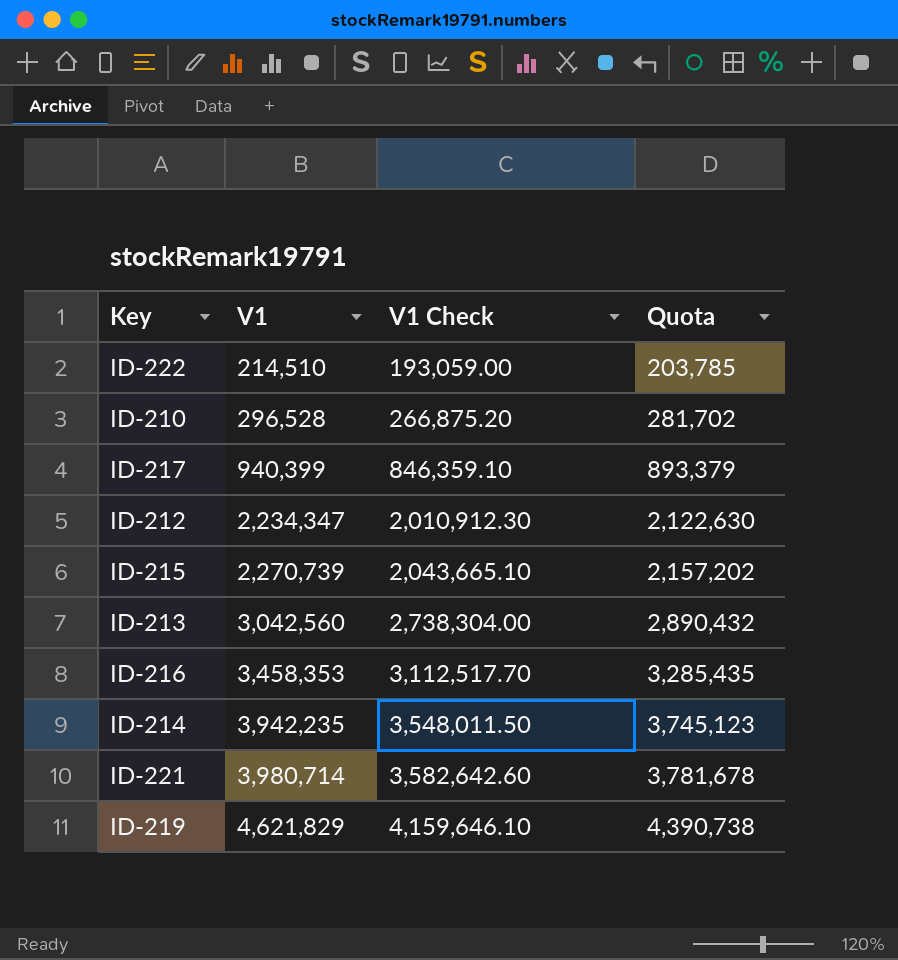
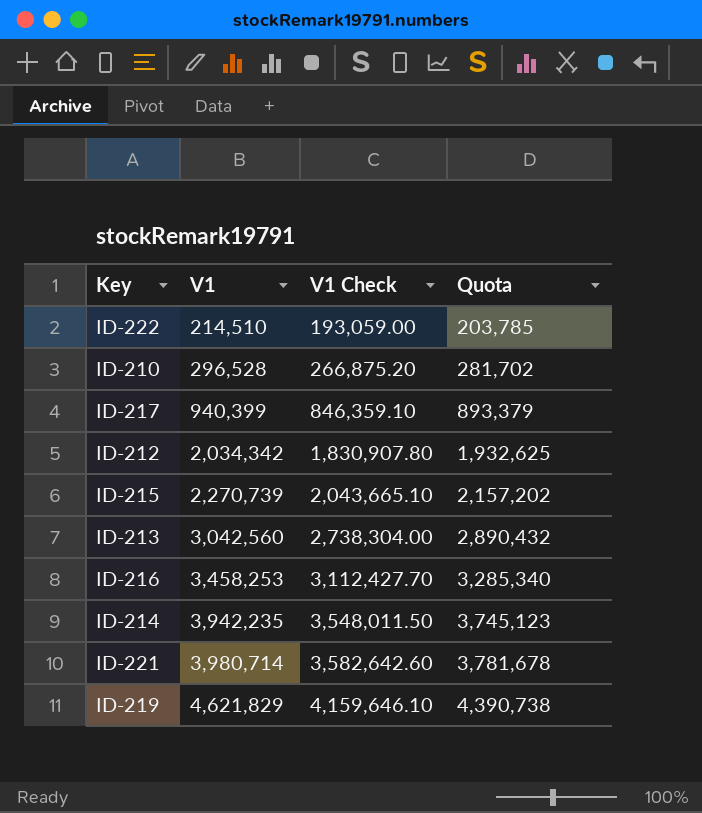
ID-212 | V1: 2,234,347 -> 2,034,342
ID-212 | V1 Check: 2,010,912.30 -> 1,830,907.80
ID-212 | Quota: 2,122,630 -> 1,932,625
ID-216 | V1: 3,458,353 -> 3,458,253
ID-216 | V1 Check: 3,112,517.70 -> 3,112,427.70
ID-216 | Quota: 3,285,435 -> 3,285,340

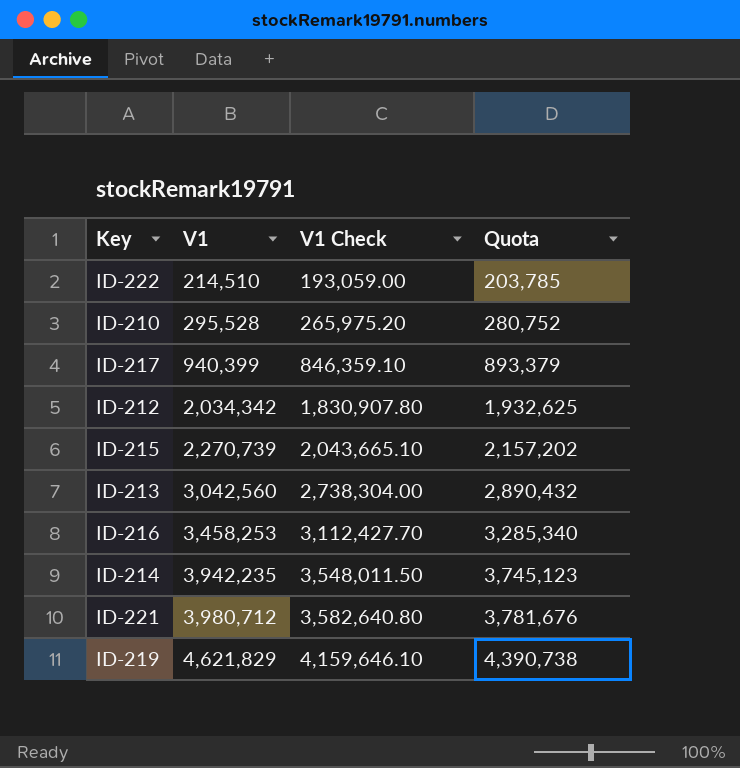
ID-210 | V1: 296,528 -> 295,528
ID-210 | V1 Check: 266,875.20 -> 265,975.20
ID-210 | Quota: 281,702 -> 280,752
ID-221 | V1: 3,980,714 -> 3,980,712
ID-221 | V1 Check: 3,582,642.60 -> 3,582,640.80
ID-221 | Quota: 3,781,678 -> 3,781,676

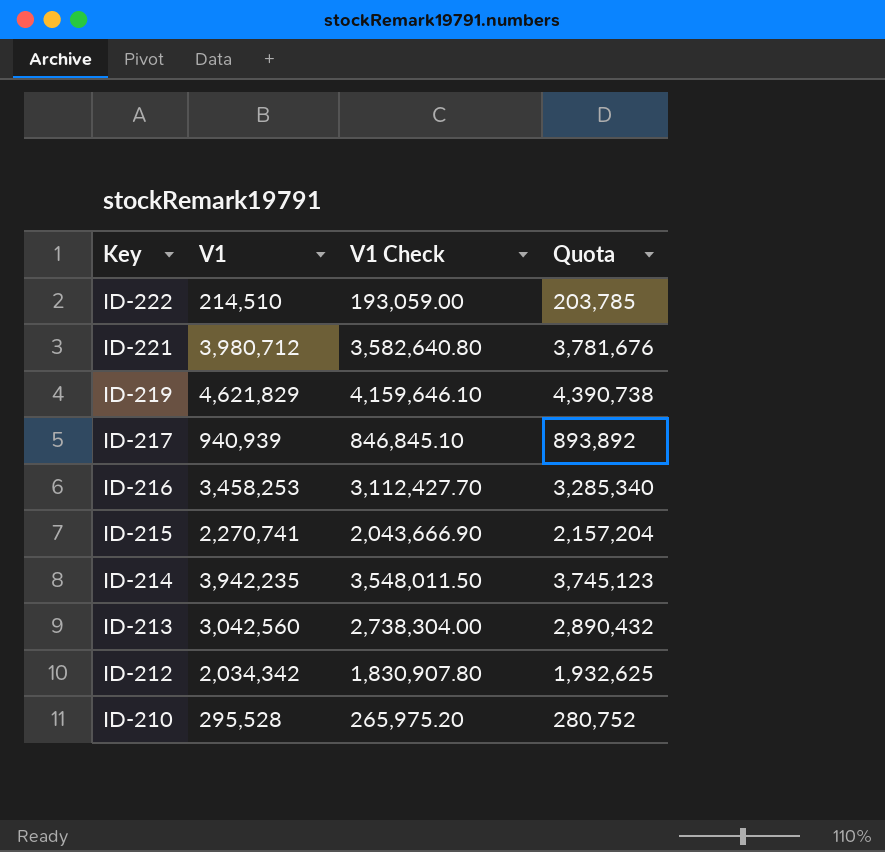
row order: V1 ascending -> Key descending
ID-217 | V1: 940,399 -> 940,939
ID-217 | V1 Check: 846,359.10 -> 846,845.10
ID-217 | Quota: 893,379 -> 893,892
ID-215 | V1: 2,270,739 -> 2,270,741
ID-215 | V1 Check: 2,043,665.10 -> 2,043,666.90
ID-215 | Quota: 2,157,202 -> 2,157,204

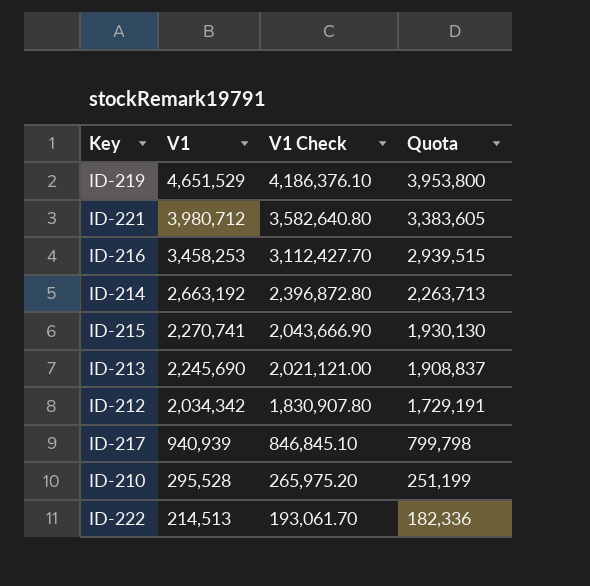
row order: Key descending -> V1 descending
column Quota | formula: [V1] * 0.95 -> [V1] * 0.85
ID-219 | V1: 4,621,829 -> 4,651,529
ID-219 | V1 Check: 4,159,646.10 -> 4,186,376.10
ID-214 | V1: 3,942,235 -> 2,663,192
ID-214 | V1 Check: 3,548,011.50 -> 2,396,872.80
ID-213 | V1: 3,042,560 -> 2,245,690
ID-213 | V1 Check: 2,738,304.00 -> 2,021,121.00
ID-222 | V1: 214,510 -> 214,513
ID-222 | V1 Check: 193,059.00 -> 193,061.70

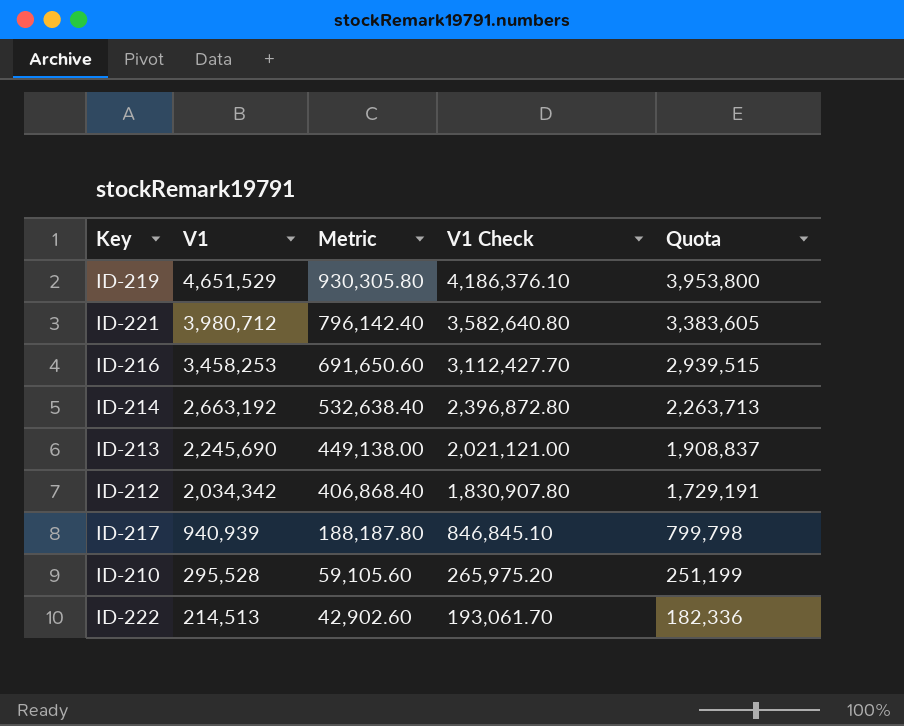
column Metric | formula: none -> [V1] * 0.2
row ID-215: 2,270,741 | 2,043,666.90 | 1,930,130 -> none

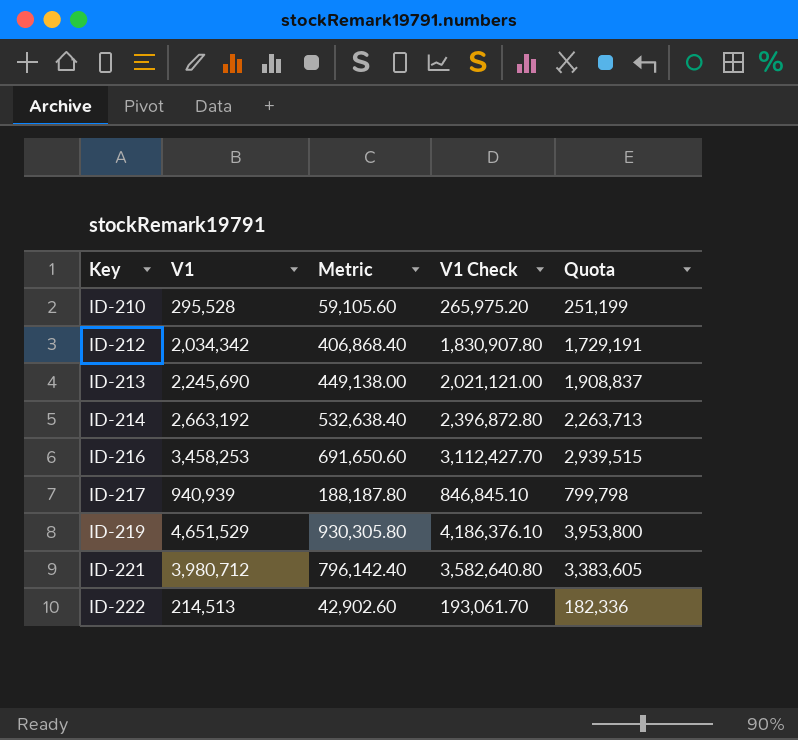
row order: V1 descending -> Key ascending

